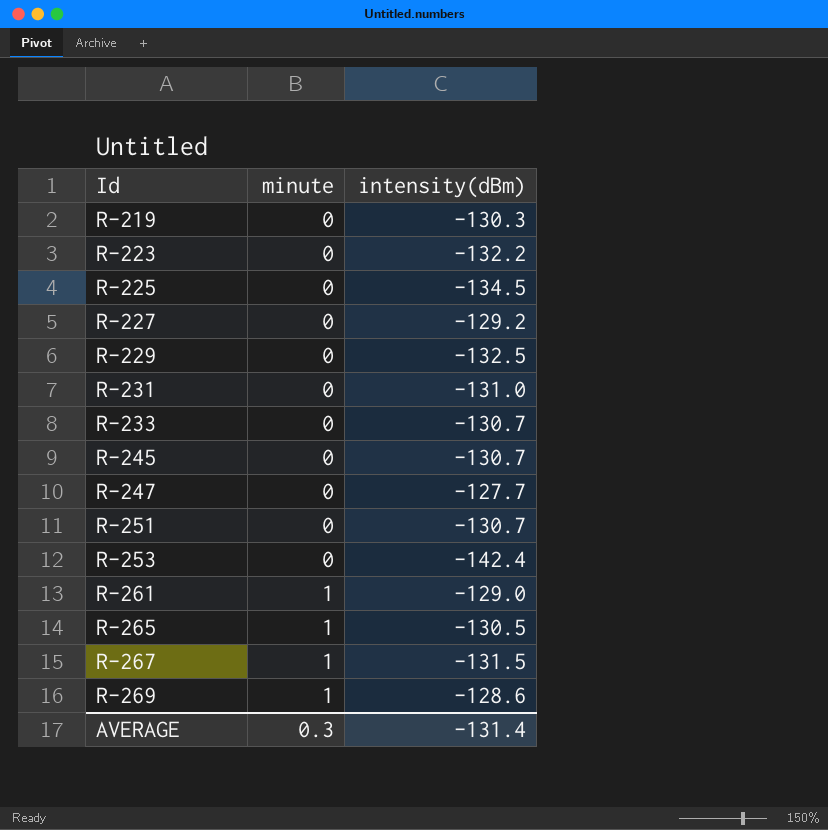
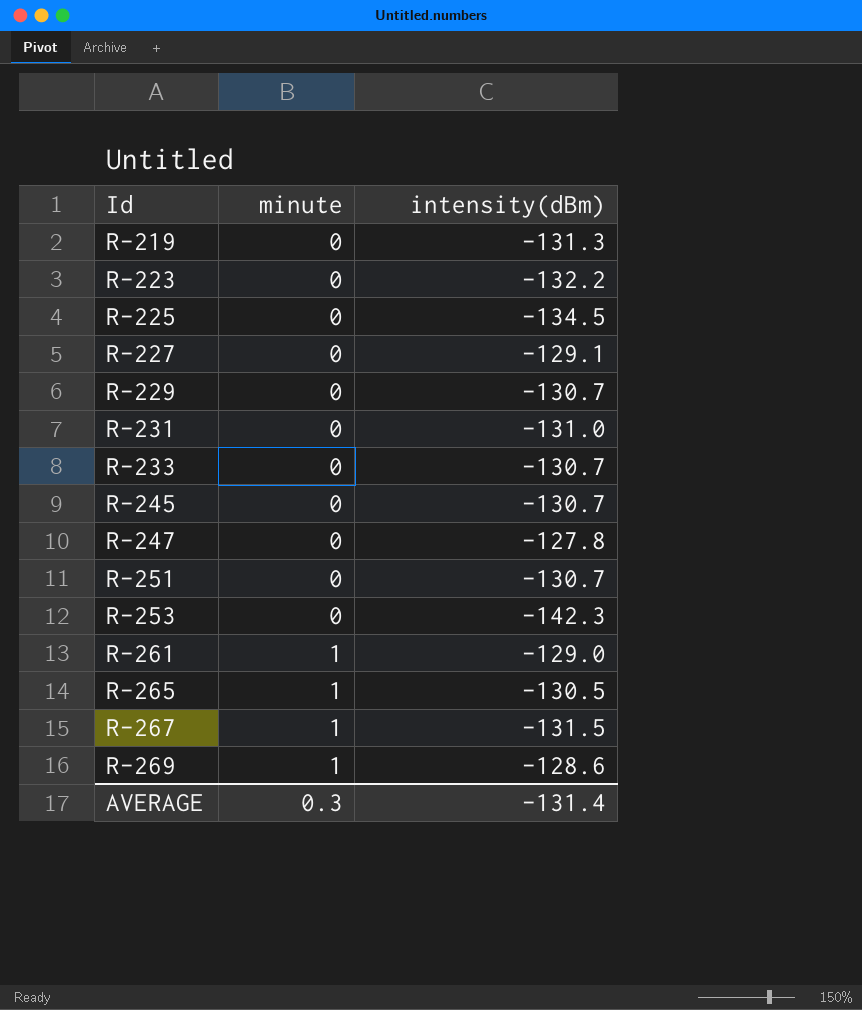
R-219 | intensity(dBm): -130.3 -> -131.3
R-227 | intensity(dBm): -129.2 -> -129.1
R-229 | intensity(dBm): -132.5 -> -130.7
R-247 | intensity(dBm): -127.7 -> -127.8
R-253 | intensity(dBm): -142.4 -> -142.3

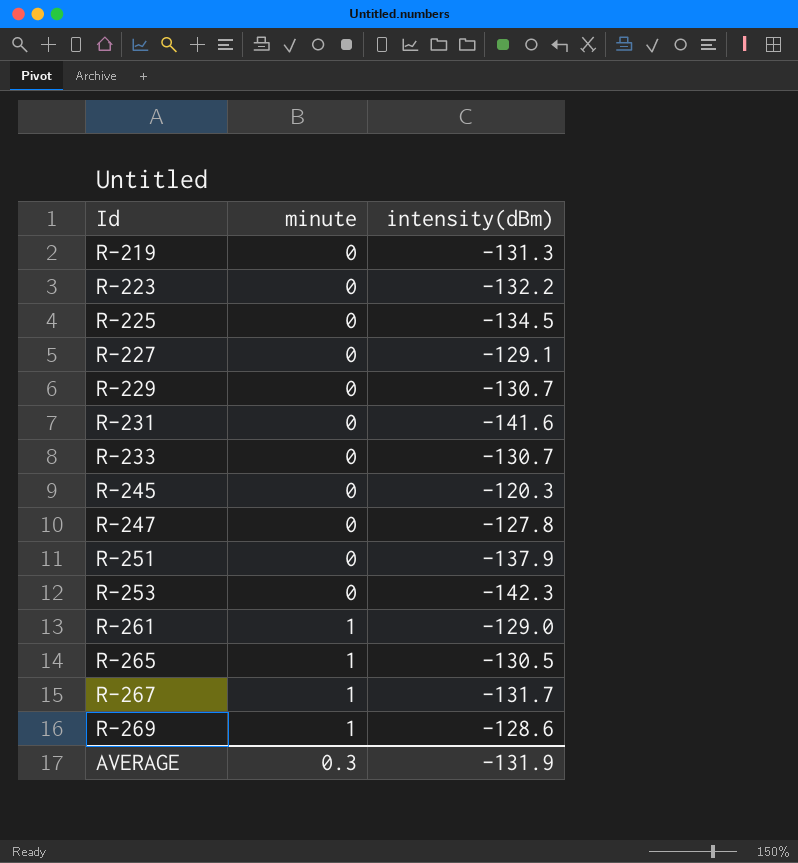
R-231 | intensity(dBm): -131.0 -> -141.6
R-245 | intensity(dBm): -130.7 -> -120.3
R-251 | intensity(dBm): -130.7 -> -137.9
R-267 | intensity(dBm): -131.5 -> -131.7
AVERAGE | intensity(dBm): -131.4 -> -131.9

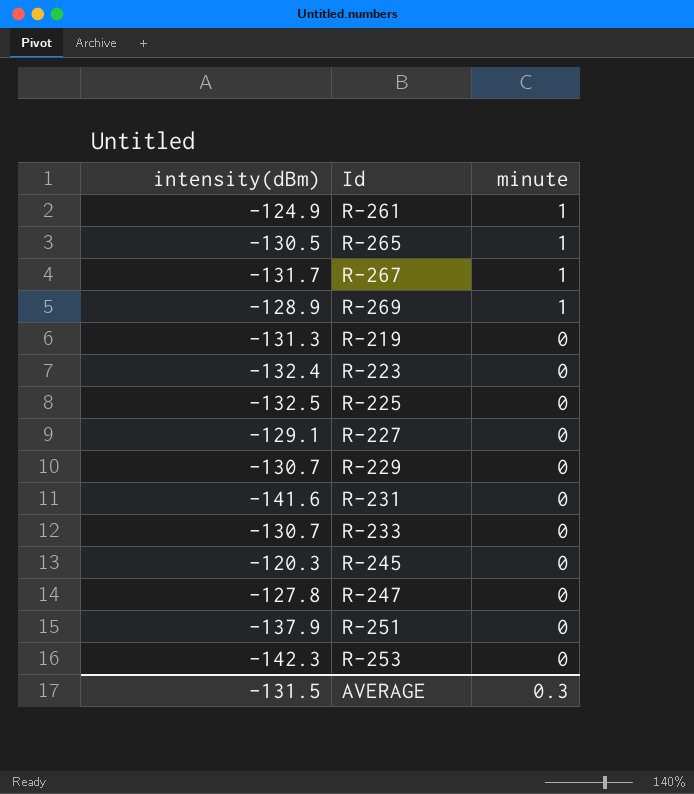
row order: Id ascending -> minute descending
column intensity(dBm) | position: 3 -> 1
R-261 | intensity(dBm): -129.0 -> -124.9
R-269 | intensity(dBm): -128.6 -> -128.9
R-223 | intensity(dBm): -132.2 -> -132.4
R-225 | intensity(dBm): -134.5 -> -132.5
AVERAGE | intensity(dBm): -131.9 -> -131.5

